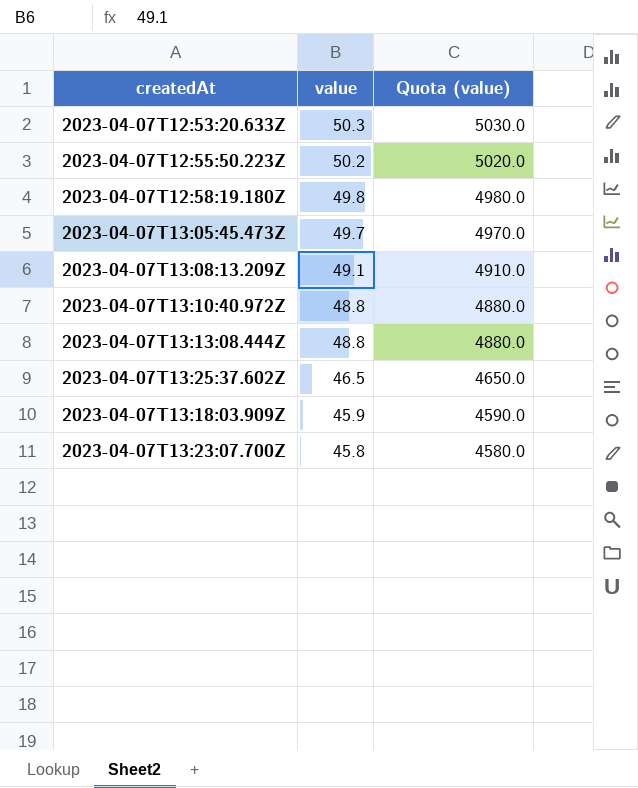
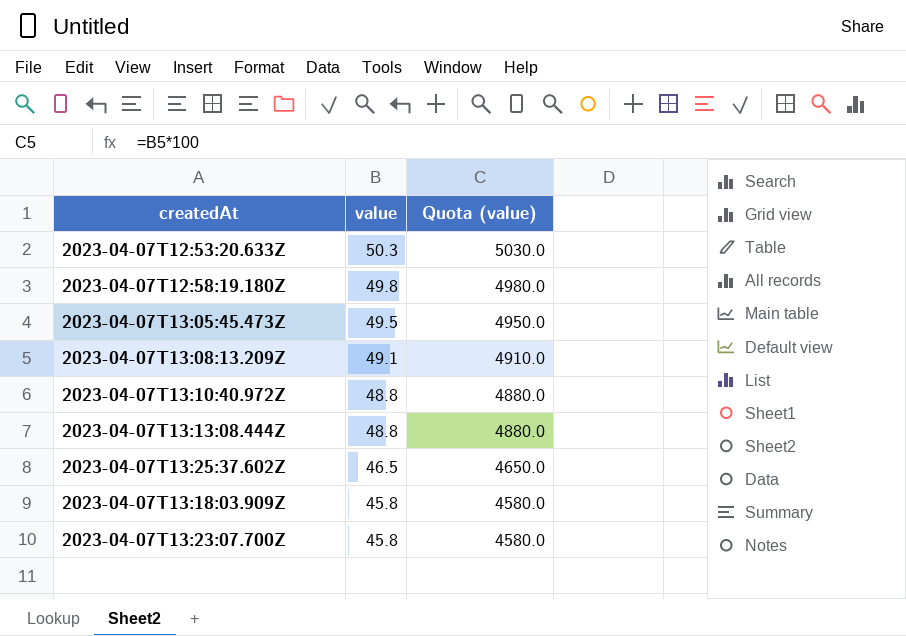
row 2023-04-07T12:55:50.223Z: 50.2 | 5020.0 -> none
2023-04-07T13:05:45.473Z | value: 49.7 -> 49.5
2023-04-07T13:05:45.473Z | Quota (value): 4970.0 -> 4950.0
2023-04-07T13:18:03.909Z | value: 45.9 -> 45.8
2023-04-07T13:18:03.909Z | Quota (value): 4590.0 -> 4580.0

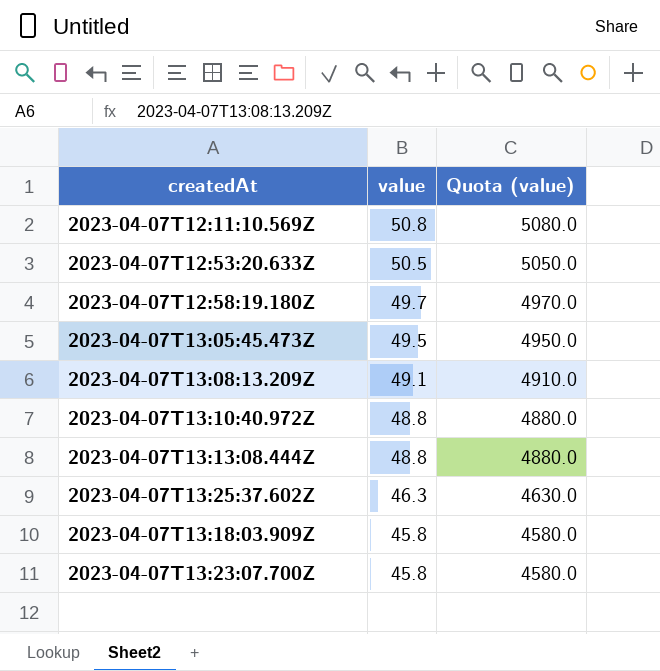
row 2023-04-07T12:11:10.569Z: none -> 50.8 | 5080.0
2023-04-07T12:53:20.633Z | value: 50.3 -> 50.5
2023-04-07T12:53:20.633Z | Quota (value): 5030.0 -> 5050.0
2023-04-07T12:58:19.180Z | value: 49.8 -> 49.7
2023-04-07T12:58:19.180Z | Quota (value): 4980.0 -> 4970.0
2023-04-07T13:25:37.602Z | value: 46.5 -> 46.3
2023-04-07T13:25:37.602Z | Quota (value): 4650.0 -> 4630.0

